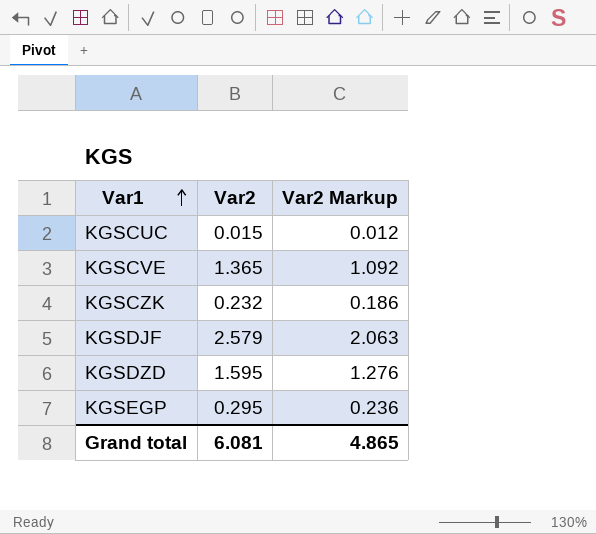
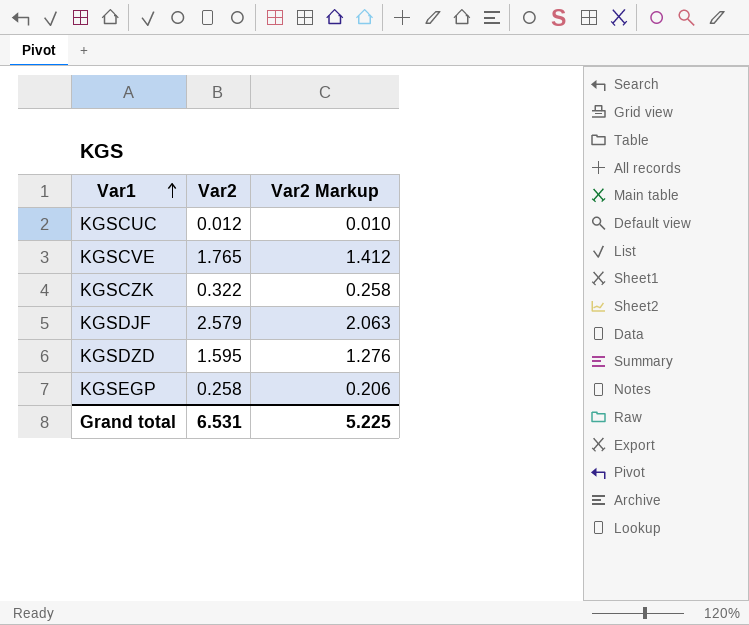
KGSCUC | Var2: 0.015 -> 0.012
KGSCUC | Var2 Markup: 0.012 -> 0.010
KGSCVE | Var2: 1.365 -> 1.765
KGSCVE | Var2 Markup: 1.092 -> 1.412
KGSCZK | Var2: 0.232 -> 0.322
KGSCZK | Var2 Markup: 0.186 -> 0.258
KGSEGP | Var2: 0.295 -> 0.258
KGSEGP | Var2 Markup: 0.236 -> 0.206
Grand total | Var2: 6.081 -> 6.531
Grand total | Var2 Markup: 4.865 -> 5.225

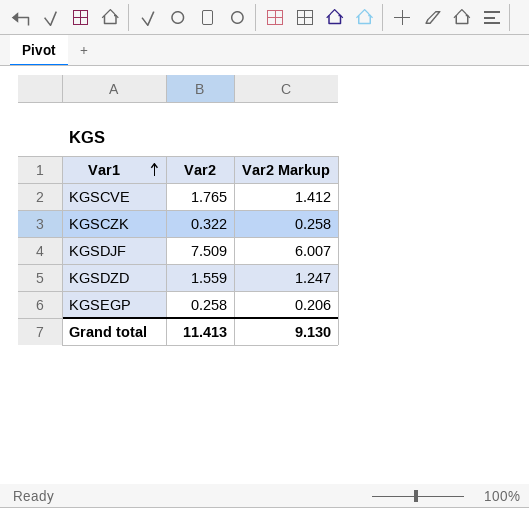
row KGSCUC: 0.012 | 0.010 -> none
KGSDJF | Var2: 2.579 -> 7.509
KGSDJF | Var2 Markup: 2.063 -> 6.007
KGSDZD | Var2: 1.595 -> 1.559
KGSDZD | Var2 Markup: 1.276 -> 1.247
Grand total | Var2: 6.531 -> 11.413
Grand total | Var2 Markup: 5.225 -> 9.130

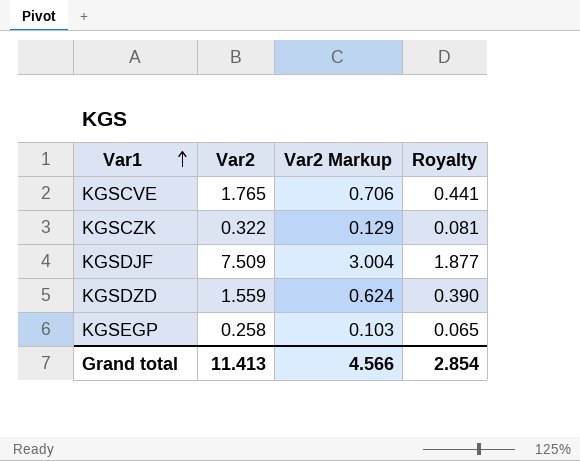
column Var2 Markup | formula: [Var2] * 0.8 -> [Var2] * 0.4
column Royalty | formula: none -> [Var2] * 0.25
Grand total | Var2 Markup: 9.130 -> 4.566

